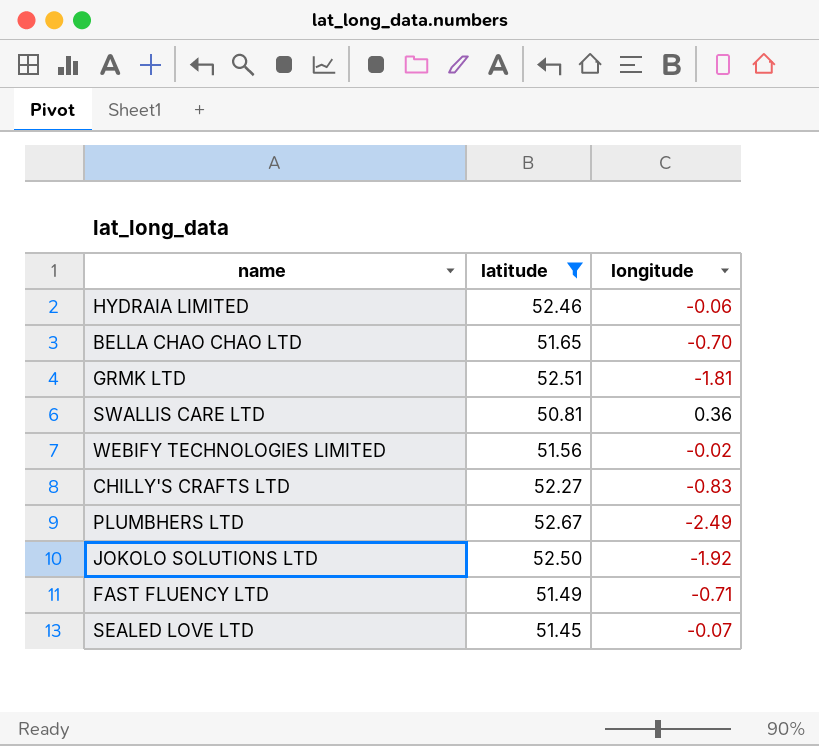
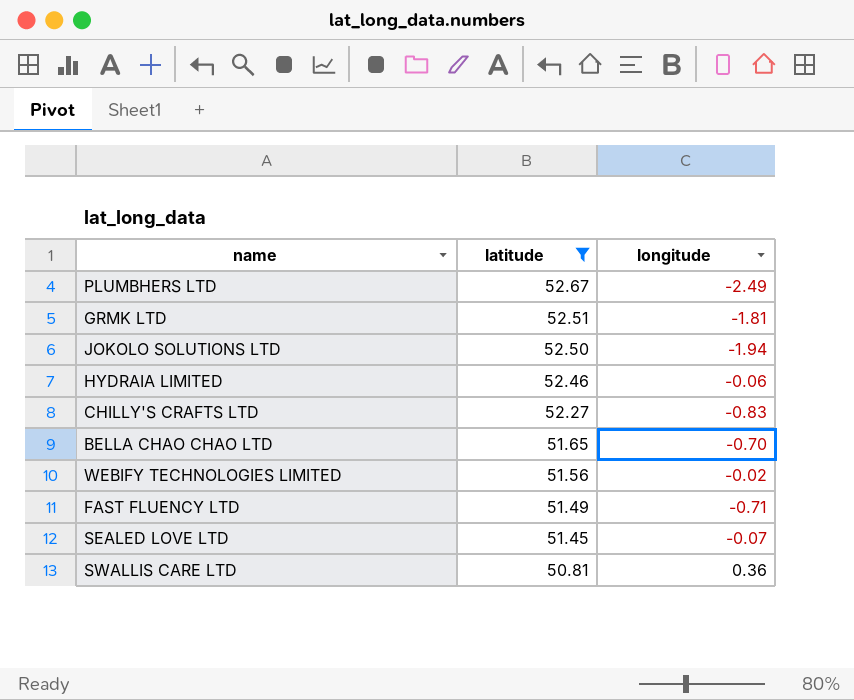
row order: none -> latitude descending
JOKOLO SOLUTIONS LTD | longitude: -1.92 -> -1.94

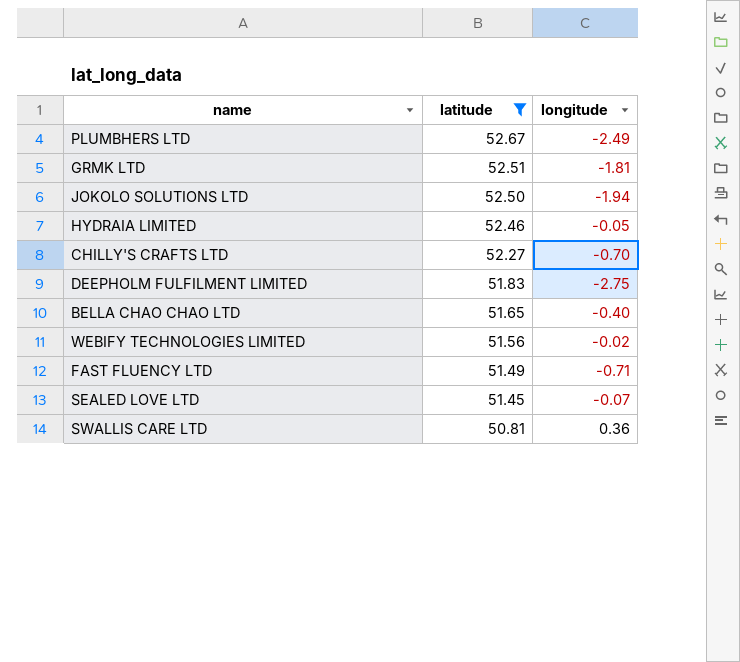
HYDRAIA LIMITED | longitude: -0.06 -> -0.05
CHILLY'S CRAFTS LTD | longitude: -0.83 -> -0.70
row DEEPHOLM FULFILMENT LIMITED: none -> 51.83 | -2.75
BELLA CHAO CHAO LTD | longitude: -0.70 -> -0.40

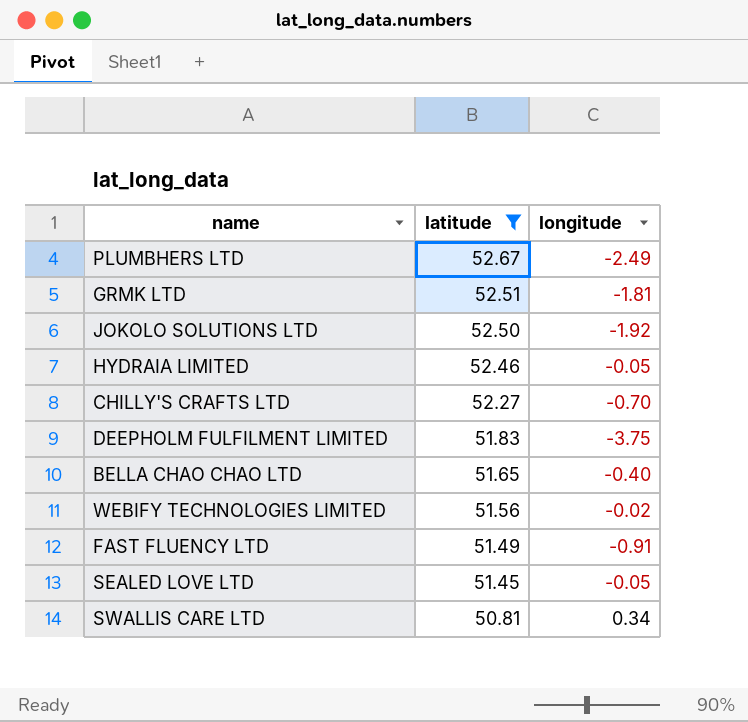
JOKOLO SOLUTIONS LTD | longitude: -1.94 -> -1.92
DEEPHOLM FULFILMENT LIMITED | longitude: -2.75 -> -3.75
FAST FLUENCY LTD | longitude: -0.71 -> -0.91
SEALED LOVE LTD | longitude: -0.07 -> -0.05
SWALLIS CARE LTD | longitude: 0.36 -> 0.34

